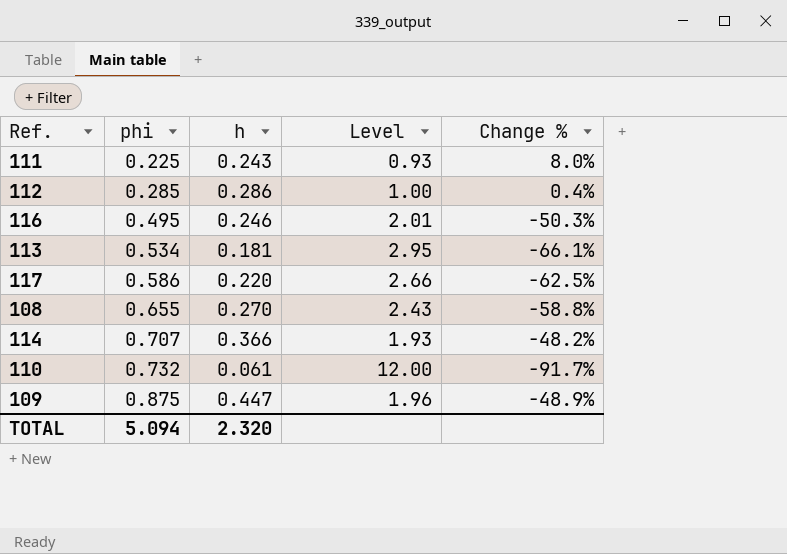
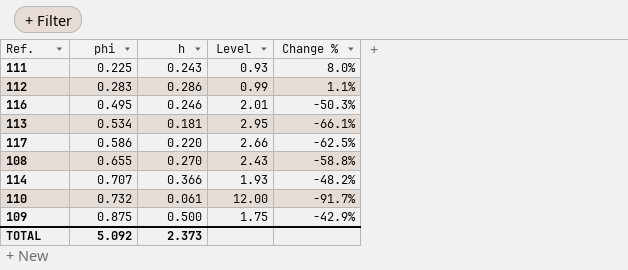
112 | phi: 0.285 -> 0.283
112 | Level: 1.00 -> 0.99
112 | Change %: 0.4% -> 1.1%
109 | h: 0.447 -> 0.500
109 | Level: 1.96 -> 1.75
109 | Change %: -48.9% -> -42.9%
TOTAL | phi: 5.094 -> 5.092
TOTAL | h: 2.320 -> 2.373

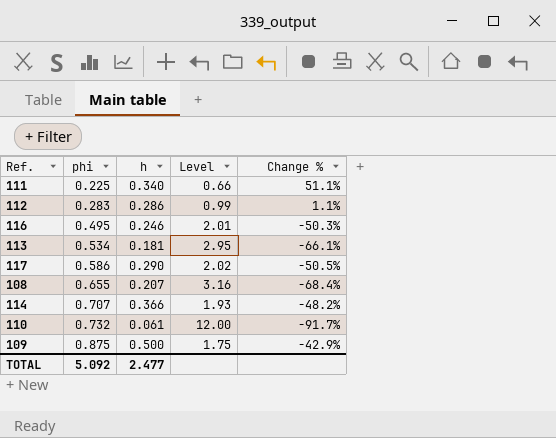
111 | h: 0.243 -> 0.340
111 | Level: 0.93 -> 0.66
111 | Change %: 8.0% -> 51.1%
117 | h: 0.220 -> 0.290
117 | Level: 2.66 -> 2.02
117 | Change %: -62.5% -> -50.5%
108 | h: 0.270 -> 0.207
108 | Level: 2.43 -> 3.16
108 | Change %: -58.8% -> -68.4%
TOTAL | h: 2.373 -> 2.477

